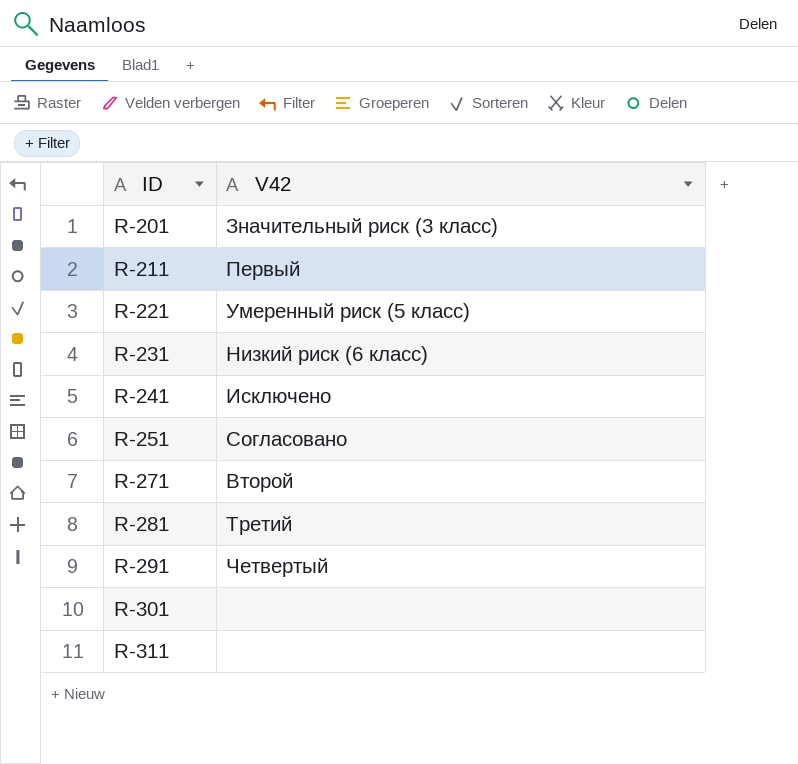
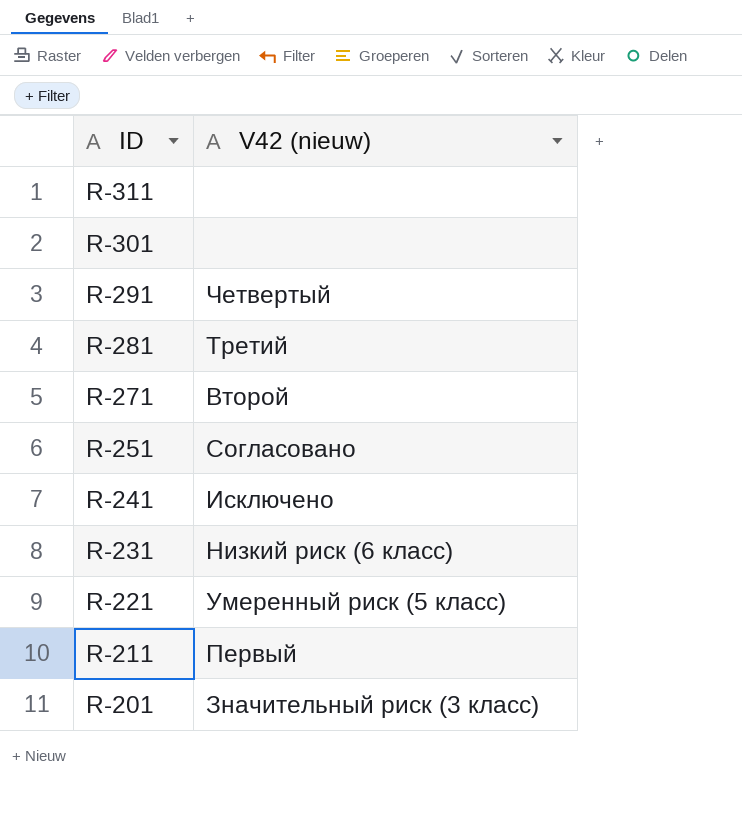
row order: ID ascending -> ID descending
column name: V42 -> V42 (nieuw)

